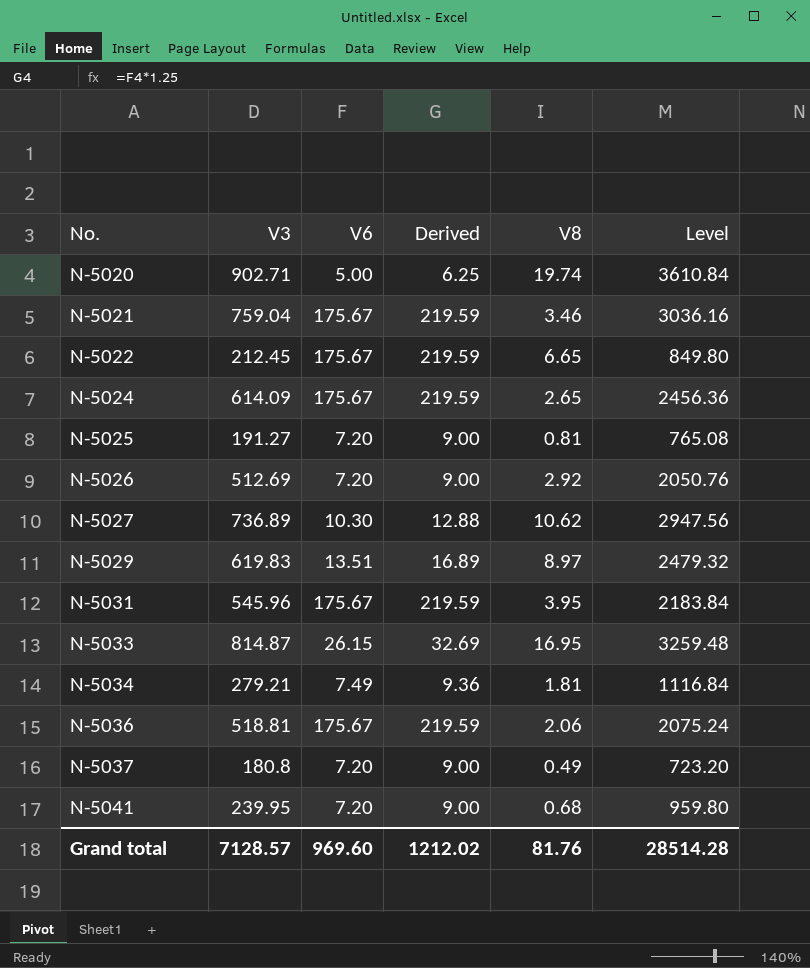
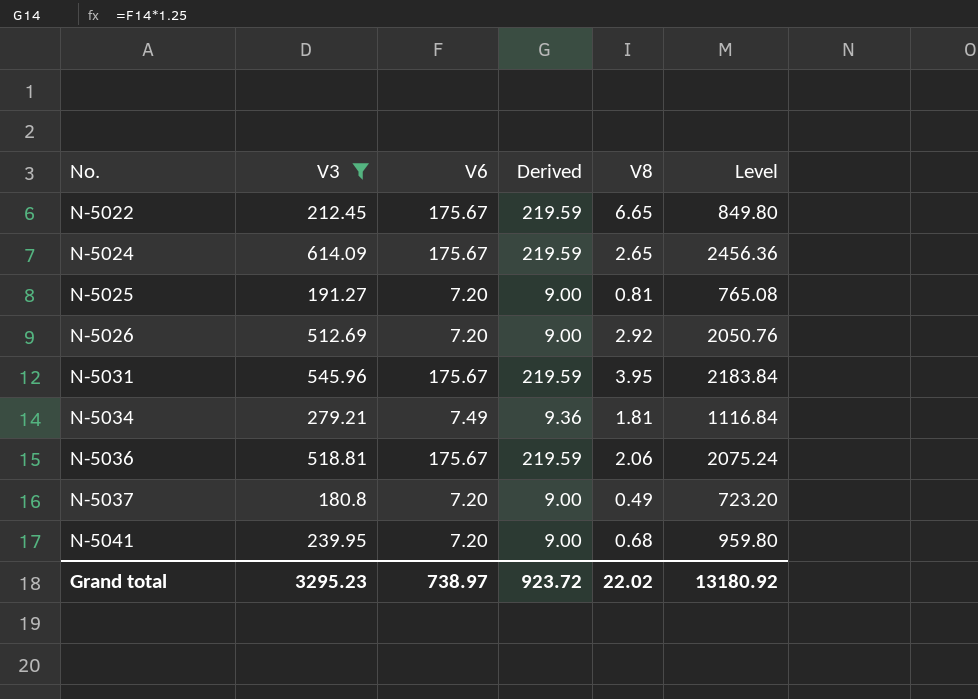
filter: none -> V3 <= 614.09
Grand total | V3: 7128.57 -> 3295.23
Grand total | V6: 969.60 -> 738.97
Grand total | Derived: 1212.02 -> 923.72
Grand total | V8: 81.76 -> 22.02
Grand total | Level: 28514.28 -> 13180.92

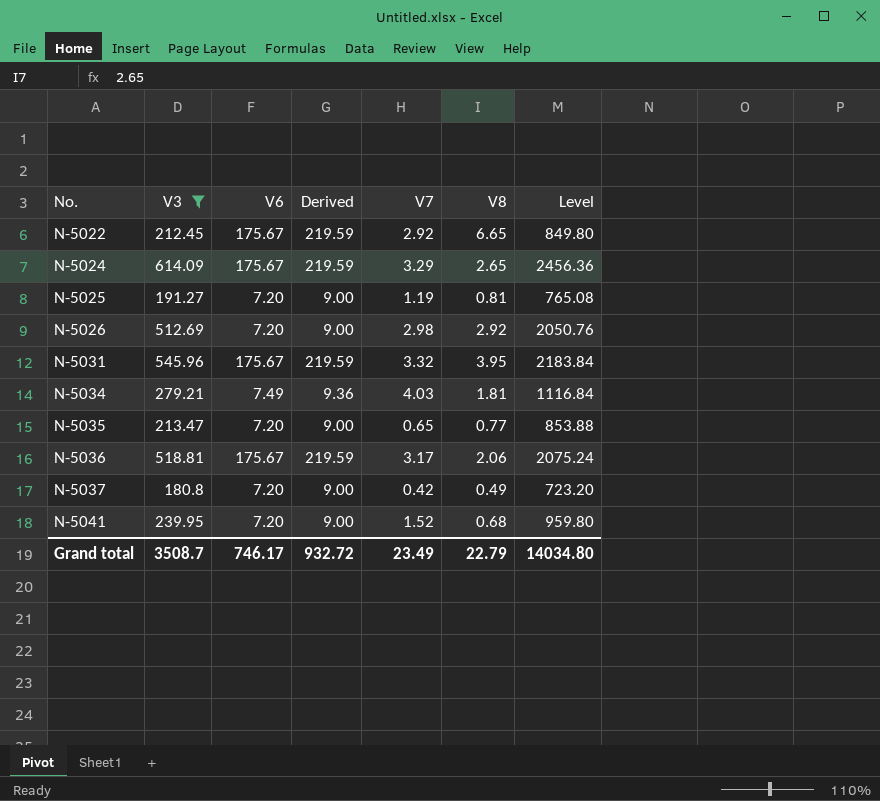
column V7 | position: none -> 5
row N-5035: none -> 213.47 | 7.20 | 9.00 | 0.65 | 0.77 | 853.88
Grand total | V3: 3295.23 -> 3508.7
Grand total | V6: 738.97 -> 746.17
Grand total | Derived: 923.72 -> 932.72
Grand total | V8: 22.02 -> 22.79
Grand total | Level: 13180.92 -> 14034.80

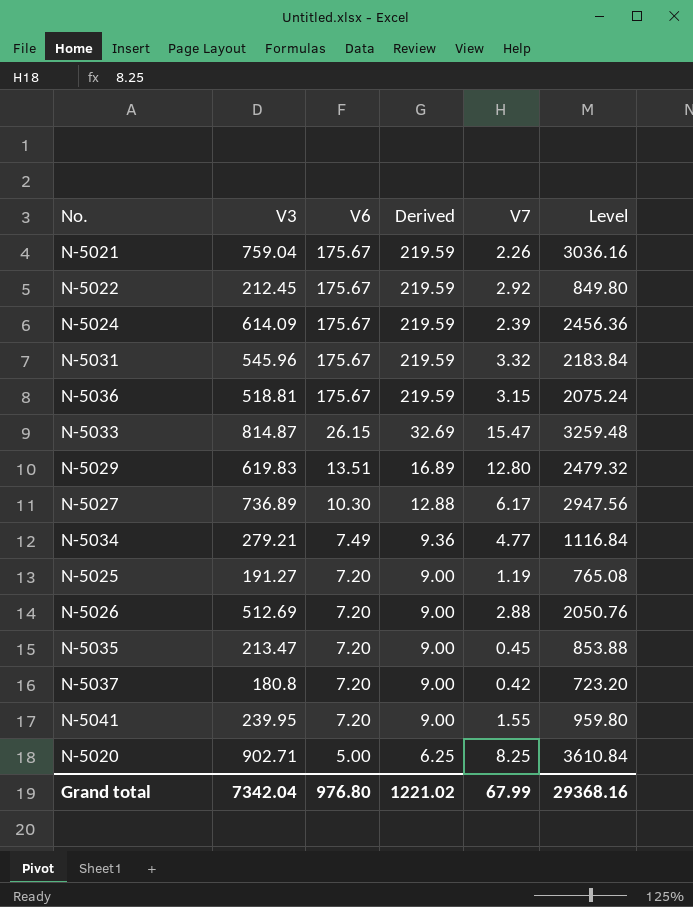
filter: V3 <= 614.09 -> none
row order: No. ascending -> V6 descending
column V8 | position: 6 -> none
N-5024 | V7: 3.29 -> 2.39
N-5036 | V7: 3.17 -> 3.15
N-5034 | V7: 4.03 -> 4.77
N-5026 | V7: 2.98 -> 2.88
N-5035 | V7: 0.65 -> 0.45
N-5041 | V7: 1.52 -> 1.55
Grand total | V3: 3508.7 -> 7342.04
Grand total | V6: 746.17 -> 976.80
Grand total | Derived: 932.72 -> 1221.02
Grand total | V7: 23.49 -> 67.99
Grand total | Level: 14034.80 -> 29368.16

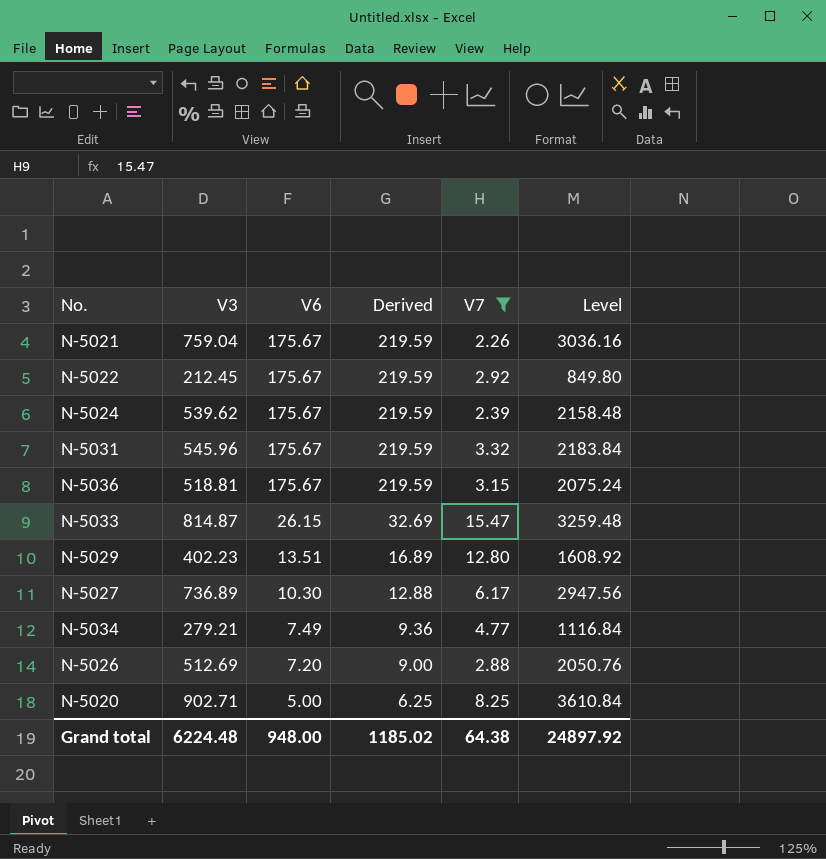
filter: none -> V7 >= 2.26
N-5024 | V3: 614.09 -> 539.62
N-5024 | Level: 2456.36 -> 2158.48
N-5029 | V3: 619.83 -> 402.23
N-5029 | Level: 2479.32 -> 1608.92
Grand total | V3: 7342.04 -> 6224.48
Grand total | V6: 976.80 -> 948.00
Grand total | Derived: 1221.02 -> 1185.02
Grand total | V7: 67.99 -> 64.38
Grand total | Level: 29368.16 -> 24897.92

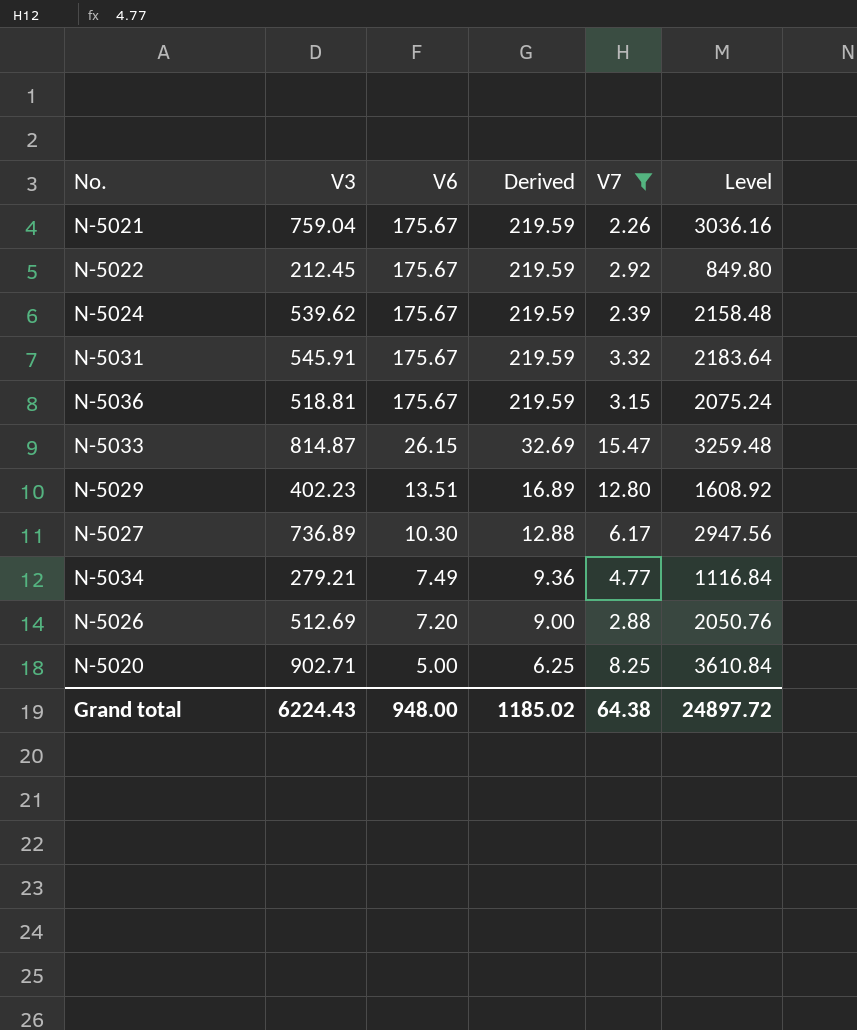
N-5031 | V3: 545.96 -> 545.91
N-5031 | Level: 2183.84 -> 2183.64
Grand total | V3: 6224.48 -> 6224.43
Grand total | Level: 24897.92 -> 24897.72

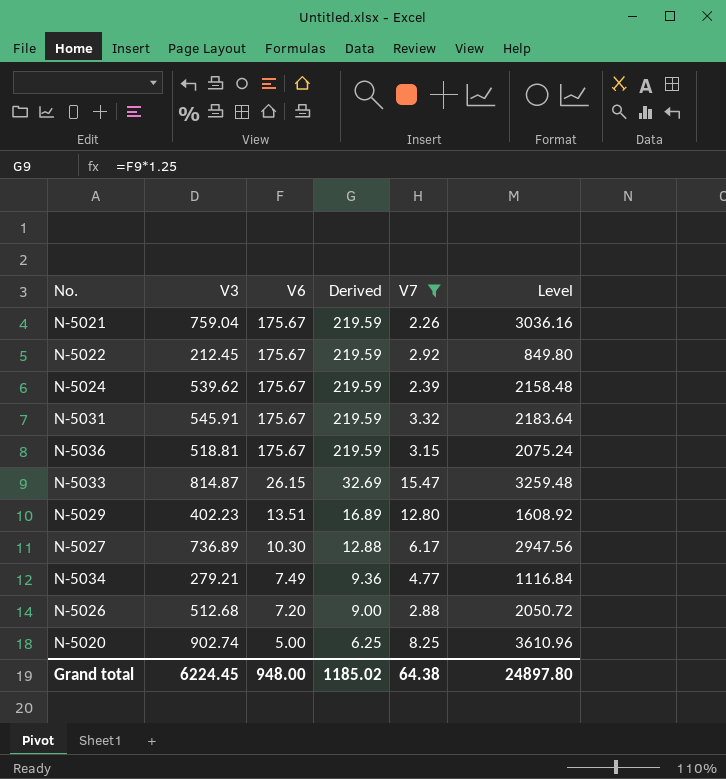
N-5026 | V3: 512.69 -> 512.68
N-5026 | Level: 2050.76 -> 2050.72
N-5020 | V3: 902.71 -> 902.74
N-5020 | Level: 3610.84 -> 3610.96
Grand total | V3: 6224.43 -> 6224.45
Grand total | Level: 24897.72 -> 24897.80

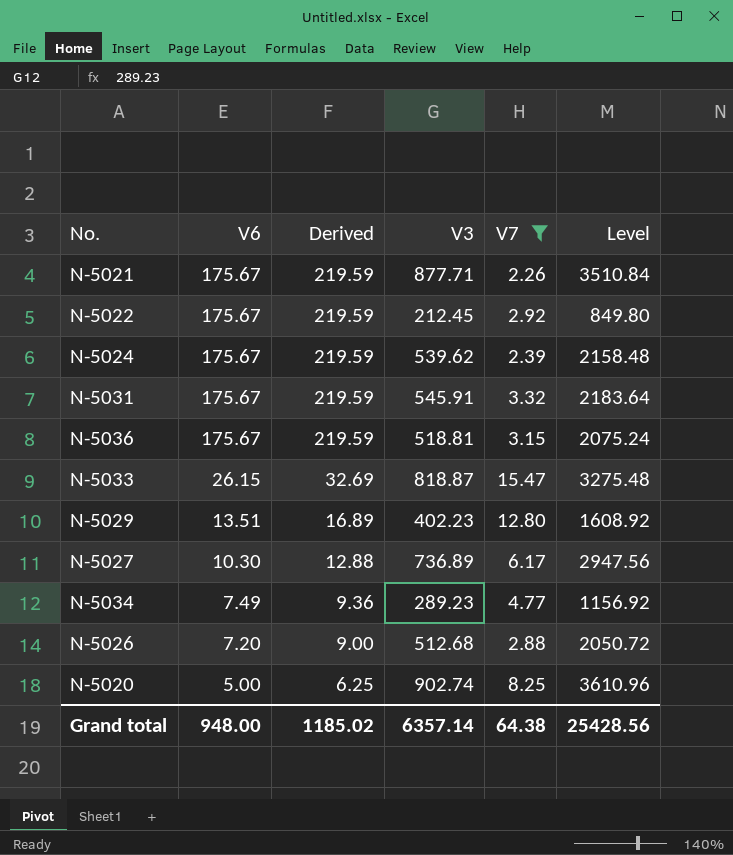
column V3 | position: 2 -> 4
N-5021 | V3: 759.04 -> 877.71
N-5021 | Level: 3036.16 -> 3510.84
N-5033 | V3: 814.87 -> 818.87
N-5033 | Level: 3259.48 -> 3275.48
N-5034 | V3: 279.21 -> 289.23
N-5034 | Level: 1116.84 -> 1156.92
Grand total | V3: 6224.45 -> 6357.14
Grand total | Level: 24897.80 -> 25428.56

